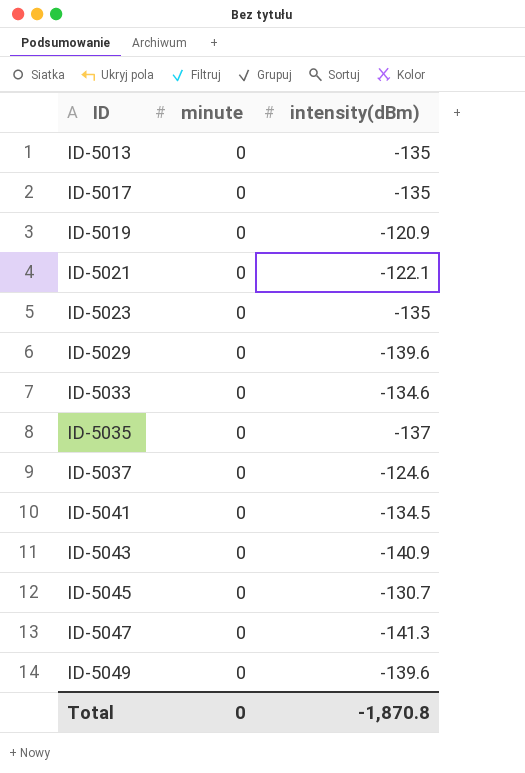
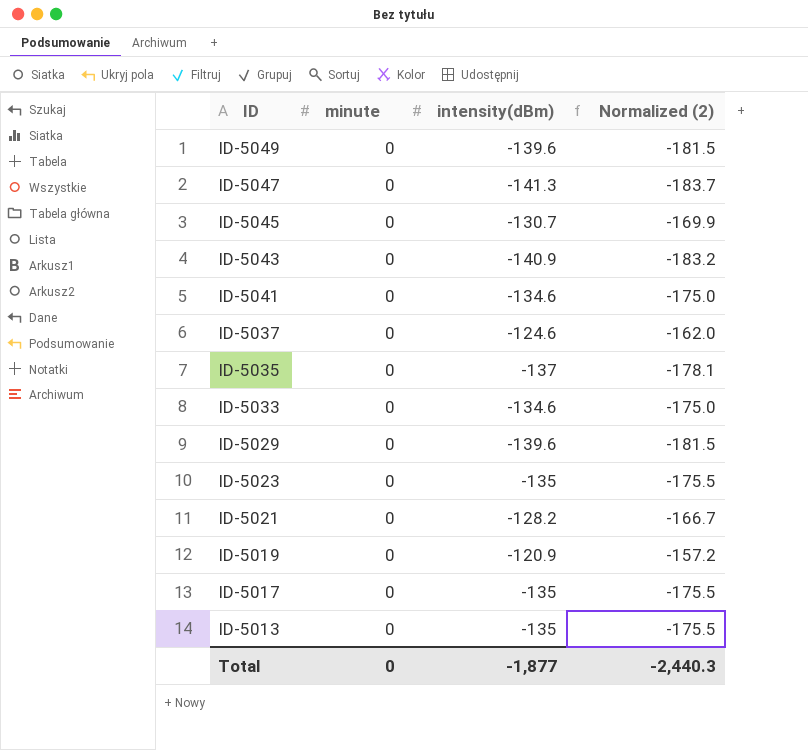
row order: ID ascending -> ID descending
column Normalized (2) | formula: none -> [intensity(dBm)] * 1.3
ID-5041 | intensity(dBm): -134.5 -> -134.6
ID-5021 | intensity(dBm): -122.1 -> -128.2
Total | intensity(dBm): -1,870.8 -> -1,877

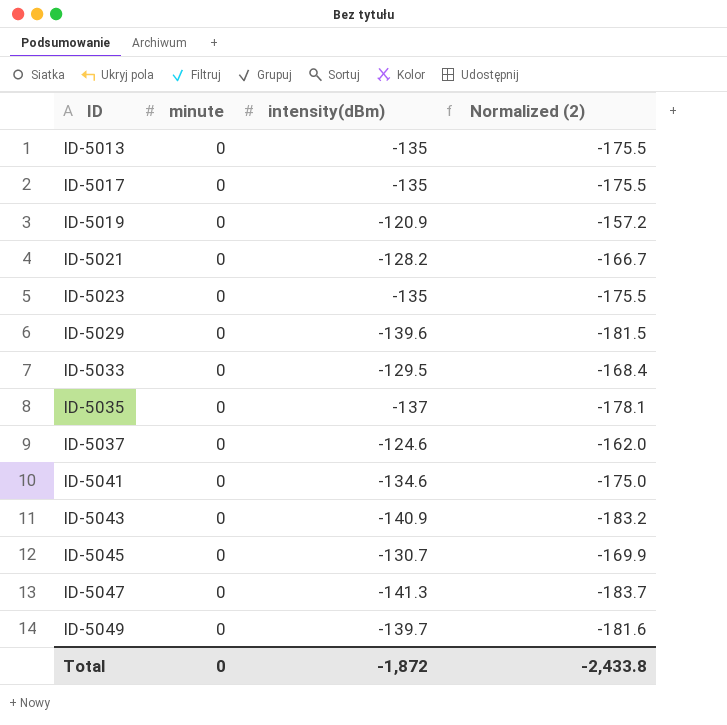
row order: ID descending -> ID ascending
ID-5033 | intensity(dBm): -134.6 -> -129.5
ID-5033 | Normalized (2): -175.0 -> -168.4
ID-5049 | intensity(dBm): -139.6 -> -139.7
ID-5049 | Normalized (2): -181.5 -> -181.6
Total | intensity(dBm): -1,877 -> -1,872
Total | Normalized (2): -2,440.3 -> -2,433.8

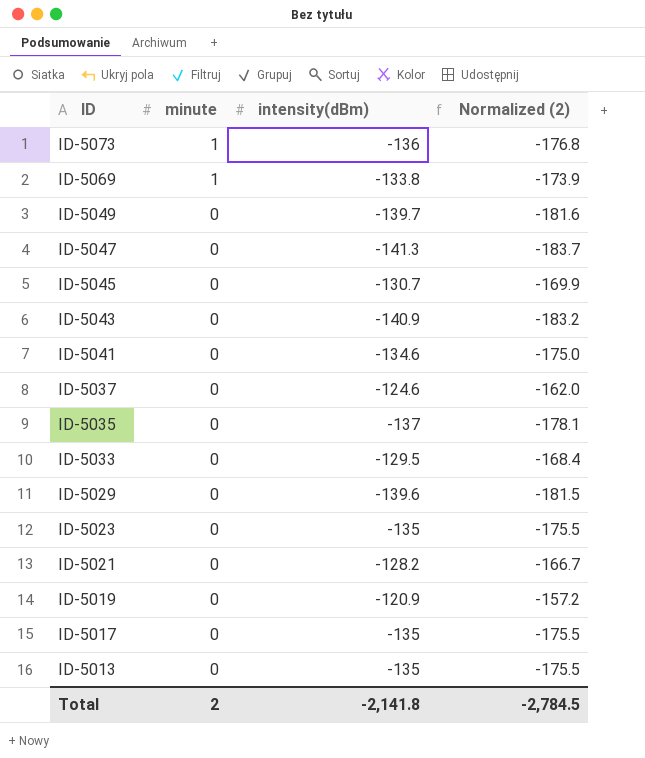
row order: ID ascending -> ID descending
row ID-5073: none -> 1 | -136 | -176.8
row ID-5069: none -> 1 | -133.8 | -173.9
Total | minute: 0 -> 2
Total | intensity(dBm): -1,872 -> -2,141.8
Total | Normalized (2): -2,433.8 -> -2,784.5

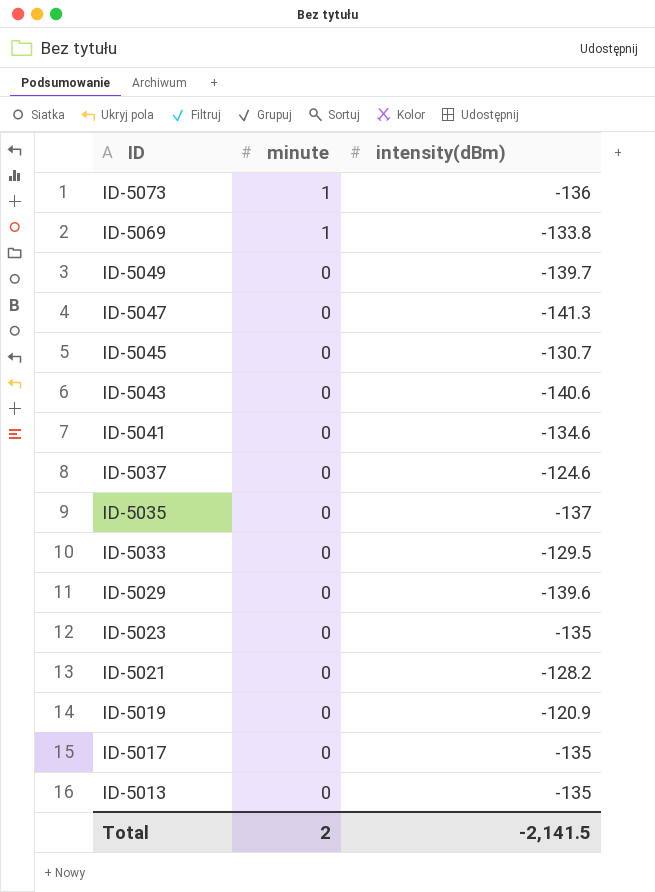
column Normalized (2) | formula: [intensity(dBm)] * 1.3 -> none
ID-5043 | intensity(dBm): -140.9 -> -140.6
Total | intensity(dBm): -2,141.8 -> -2,141.5

